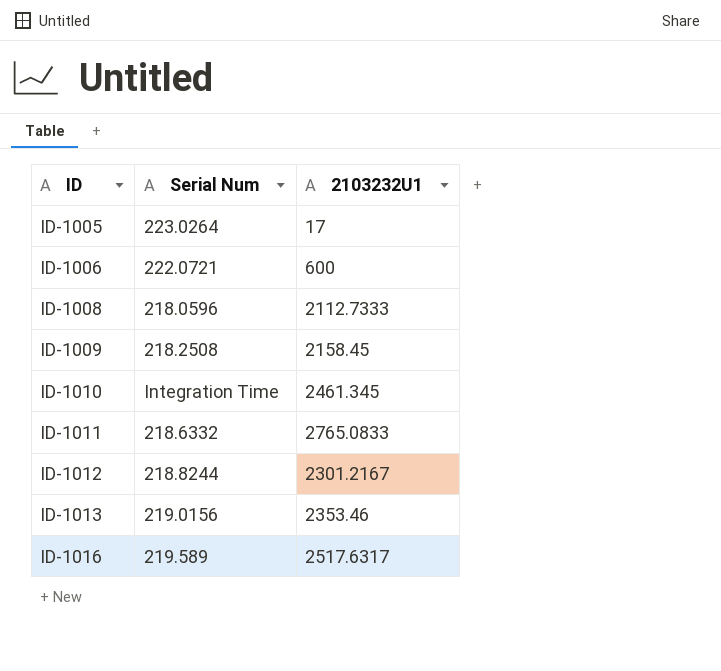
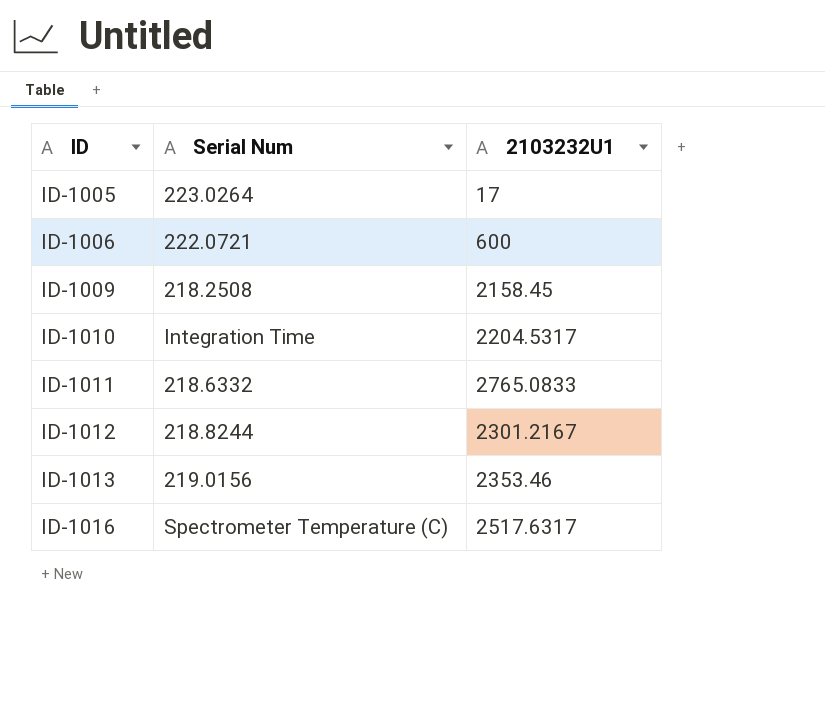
row ID-1008: 218.0596 | 2112.7333 -> none
ID-1010 | 2103232U1: 2461.345 -> 2204.5317
ID-1016 | Serial Num: 219.589 -> Spectrometer Temperature (C)

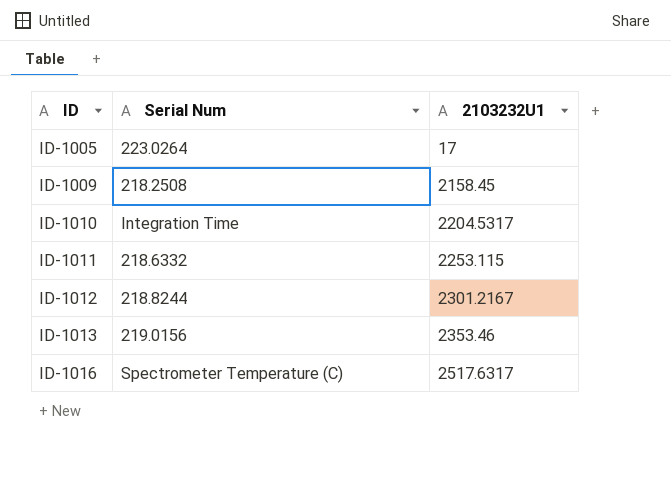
row ID-1006: 222.0721 | 600 -> none
ID-1011 | 2103232U1: 2765.0833 -> 2253.115

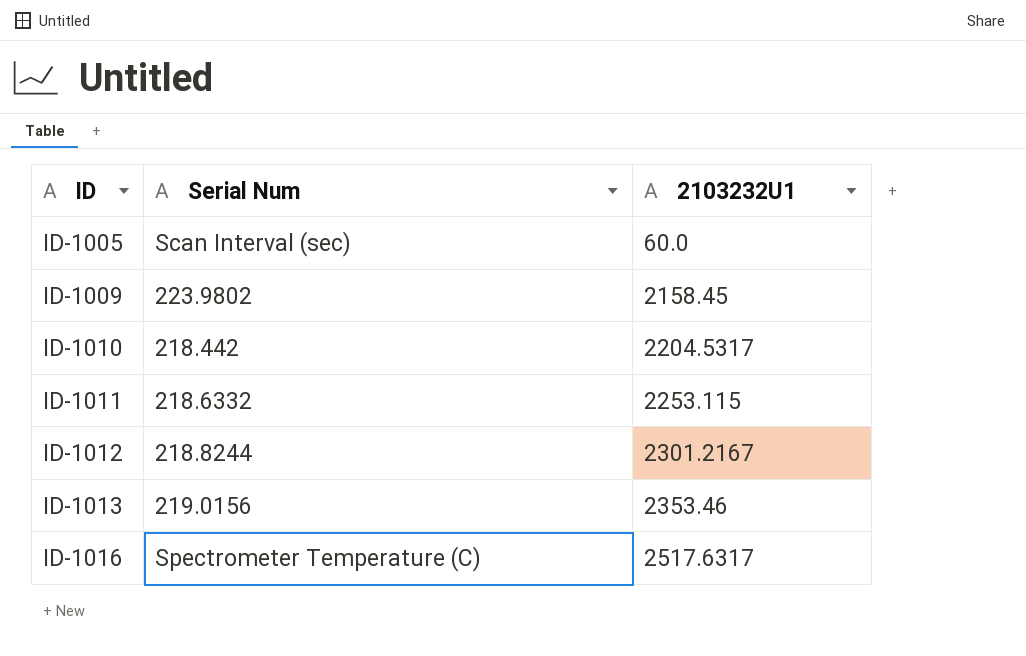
ID-1005 | Serial Num: 223.0264 -> Scan Interval (sec)
ID-1005 | 2103232U1: 17 -> 60.0
ID-1009 | Serial Num: 218.2508 -> 223.9802
ID-1010 | Serial Num: Integration Time -> 218.442

